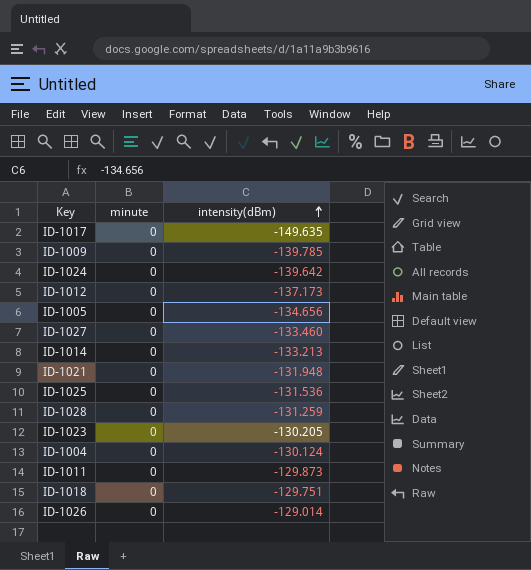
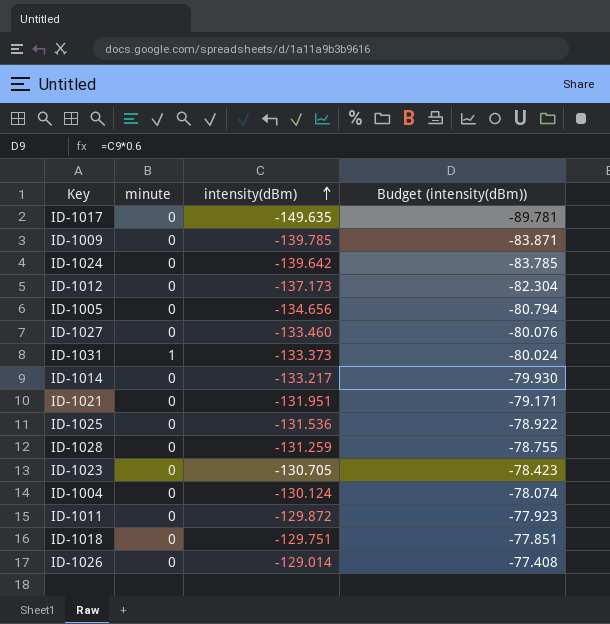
column Budget (intensity(dBm)) | formula: none -> [intensity(dBm)] * 0.6
row ID-1031: none -> 1 | -133.373 | -80.024
ID-1014 | intensity(dBm): -133.213 -> -133.217
ID-1021 | intensity(dBm): -131.948 -> -131.951
ID-1023 | intensity(dBm): -130.205 -> -130.705
ID-1011 | intensity(dBm): -129.873 -> -129.872

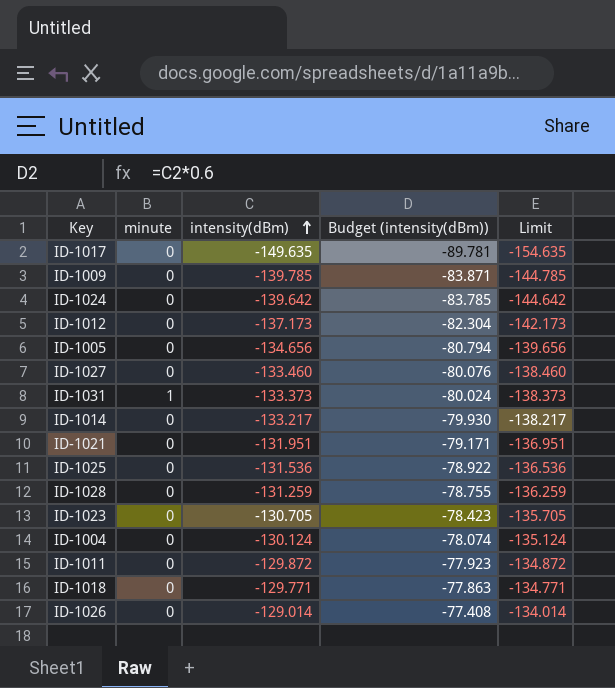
column Limit | formula: none -> [intensity(dBm)] - 5
ID-1018 | intensity(dBm): -129.751 -> -129.771
ID-1018 | Budget (intensity(dBm)): -77.851 -> -77.863

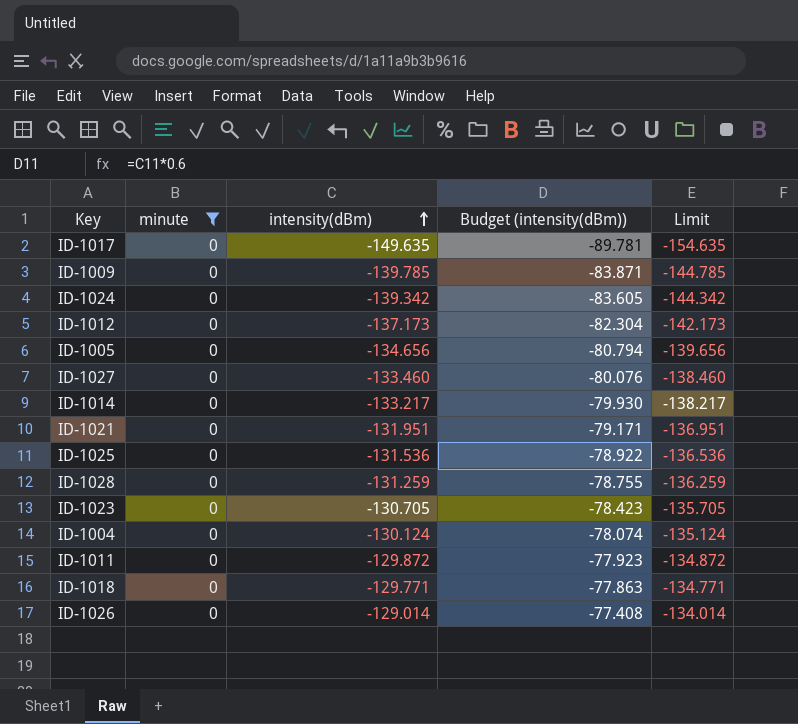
filter: none -> minute = 0
ID-1024 | intensity(dBm): -139.642 -> -139.342
ID-1024 | Budget (intensity(dBm)): -83.785 -> -83.605
ID-1024 | Limit: -144.642 -> -144.342

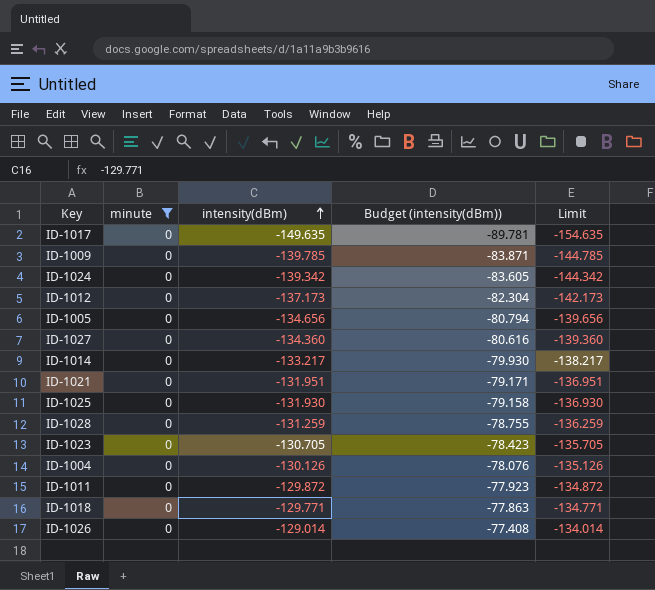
ID-1027 | intensity(dBm): -133.460 -> -134.360
ID-1027 | Budget (intensity(dBm)): -80.076 -> -80.616
ID-1027 | Limit: -138.460 -> -139.360
ID-1025 | intensity(dBm): -131.536 -> -131.930
ID-1025 | Budget (intensity(dBm)): -78.922 -> -79.158
ID-1025 | Limit: -136.536 -> -136.930
ID-1004 | intensity(dBm): -130.124 -> -130.126
ID-1004 | Budget (intensity(dBm)): -78.074 -> -78.076
ID-1004 | Limit: -135.124 -> -135.126

